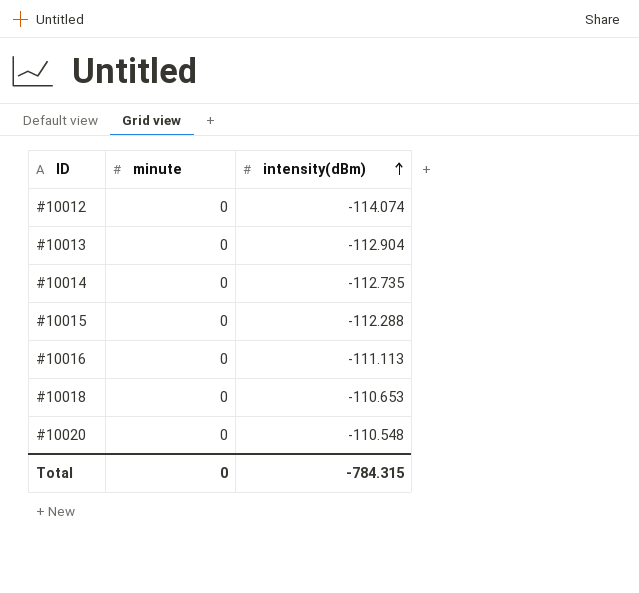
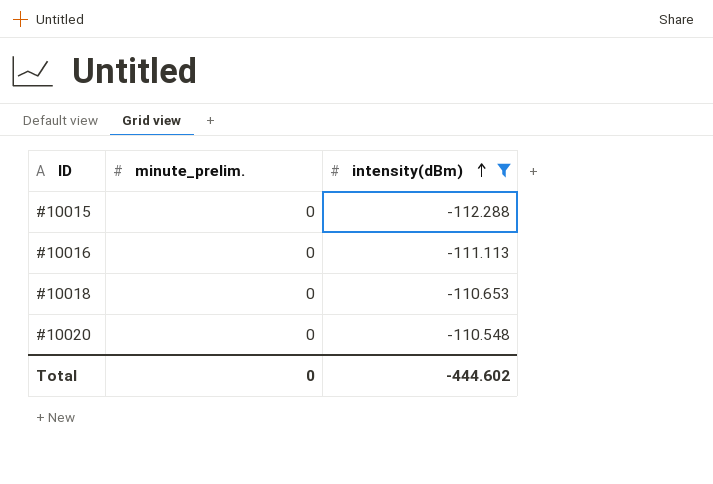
filter: none -> intensity(dBm) >= -112.288
column name: minute -> minute_prelim.
Total | intensity(dBm): -784.315 -> -444.602

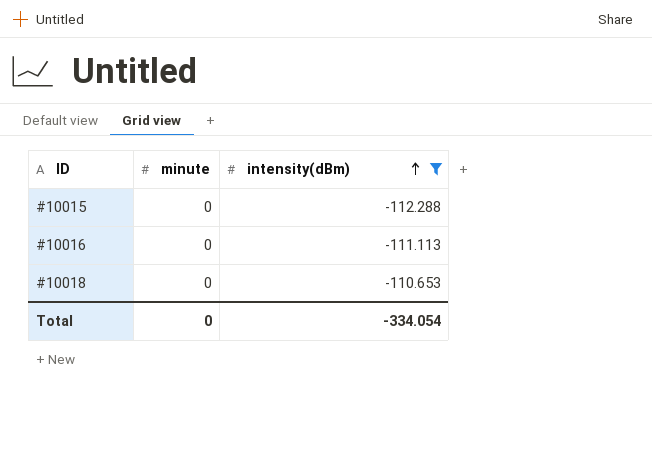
column name: minute_prelim. -> minute
row #10020: 0 | -110.548 -> none
Total | intensity(dBm): -444.602 -> -334.054

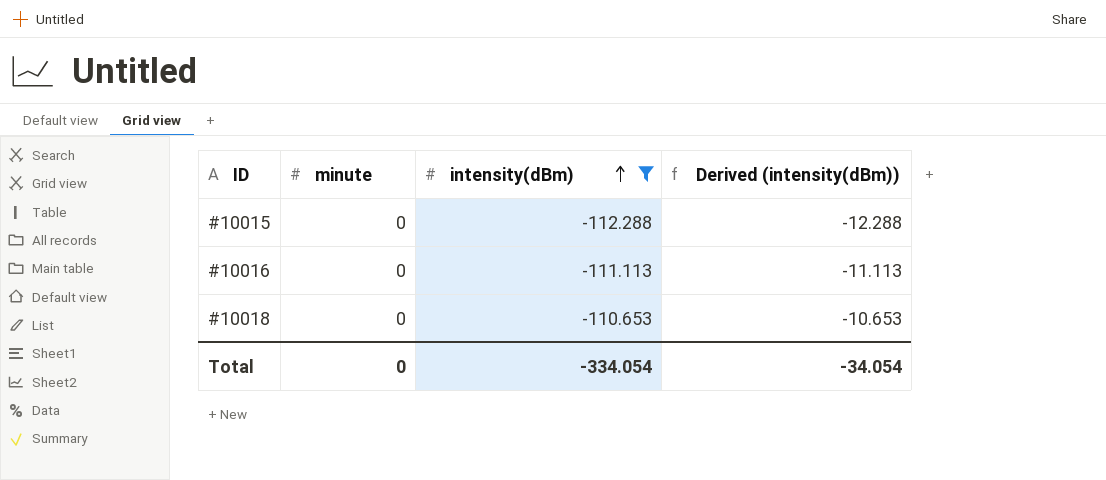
column Derived (intensity(dBm)) | formula: none -> [intensity(dBm)] + 100

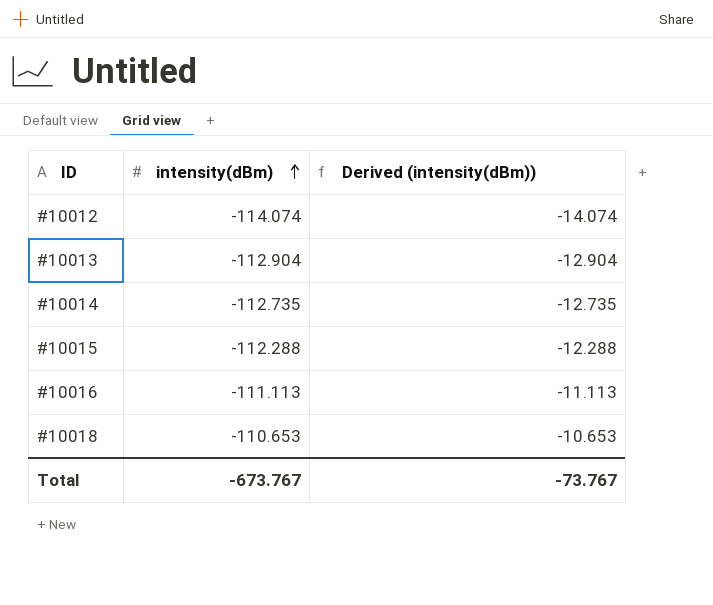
filter: intensity(dBm) >= -112.288 -> none
column minute | position: 2 -> none
Total | intensity(dBm): -334.054 -> -673.767
Total | Derived (intensity(dBm)): -34.054 -> -73.767

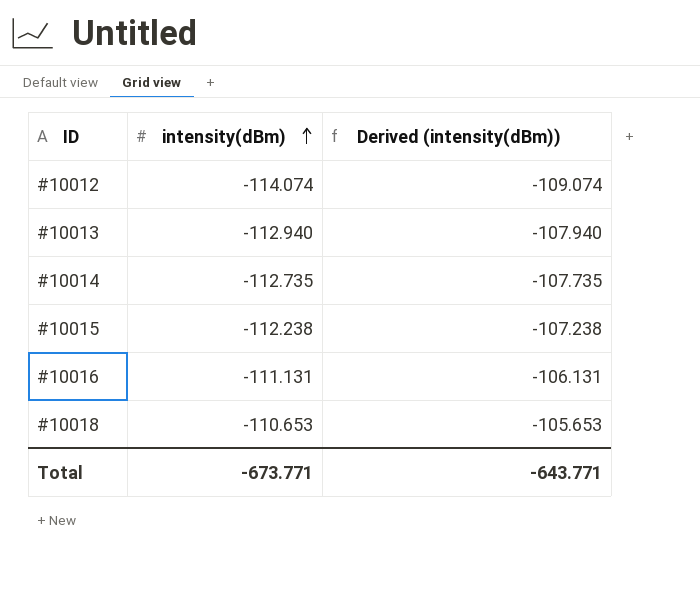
column Derived (intensity(dBm)) | formula: [intensity(dBm)] + 100 -> [intensity(dBm)] + 5
#10013 | intensity(dBm): -112.904 -> -112.940
#10015 | intensity(dBm): -112.288 -> -112.238
#10016 | intensity(dBm): -111.113 -> -111.131
Total | intensity(dBm): -673.767 -> -673.771
Total | Derived (intensity(dBm)): -73.767 -> -643.771

